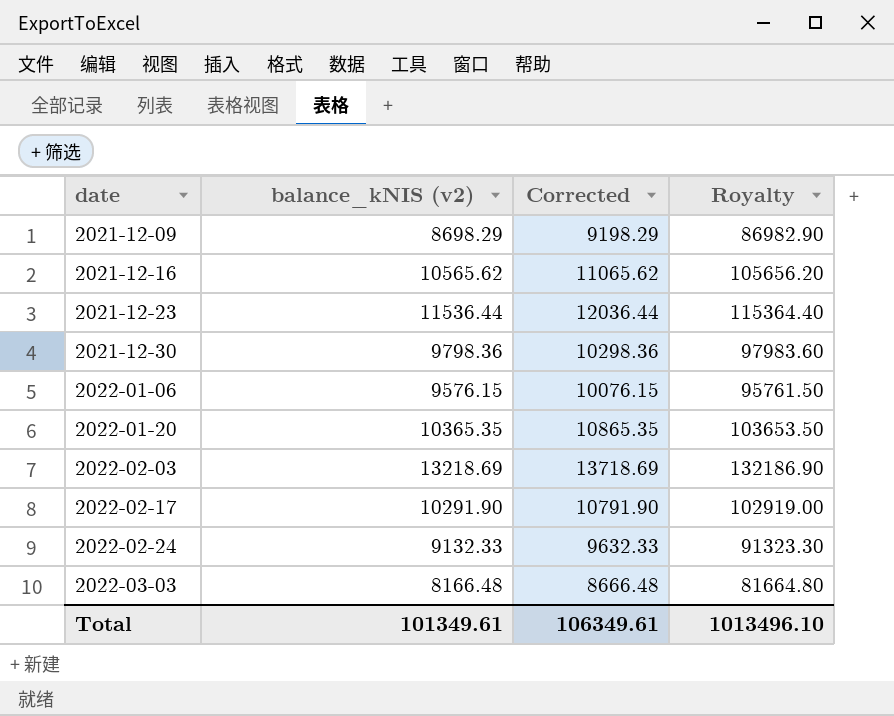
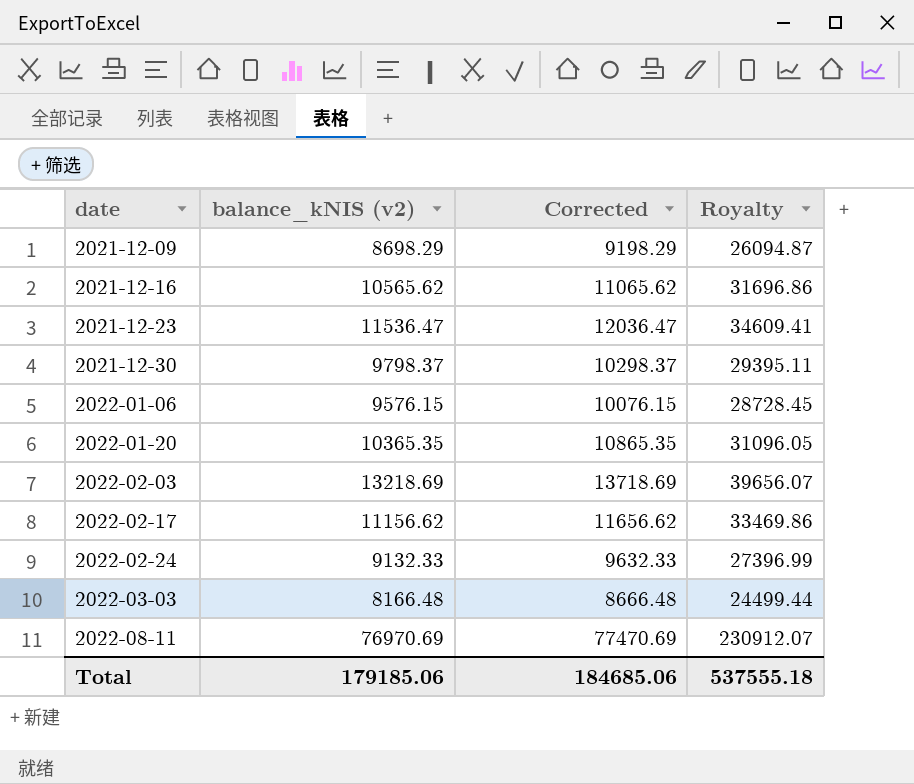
column Royalty | formula: [balance_kNIS (v2)] * 10 -> [balance_kNIS (v2)] * 3
2021-12-23 | balance_kNIS (v2): 11536.44 -> 11536.47
2021-12-23 | Corrected: 12036.44 -> 12036.47
2021-12-30 | balance_kNIS (v2): 9798.36 -> 9798.37
2021-12-30 | Corrected: 10298.36 -> 10298.37
2022-02-17 | balance_kNIS (v2): 10291.90 -> 11156.62
2022-02-17 | Corrected: 10791.90 -> 11656.62
row 2022-08-11: none -> 76970.69 | 77470.69 | 230912.07
Total | balance_kNIS (v2): 101349.61 -> 179185.06
Total | Corrected: 106349.61 -> 184685.06
Total | Royalty: 1013496.10 -> 537555.18

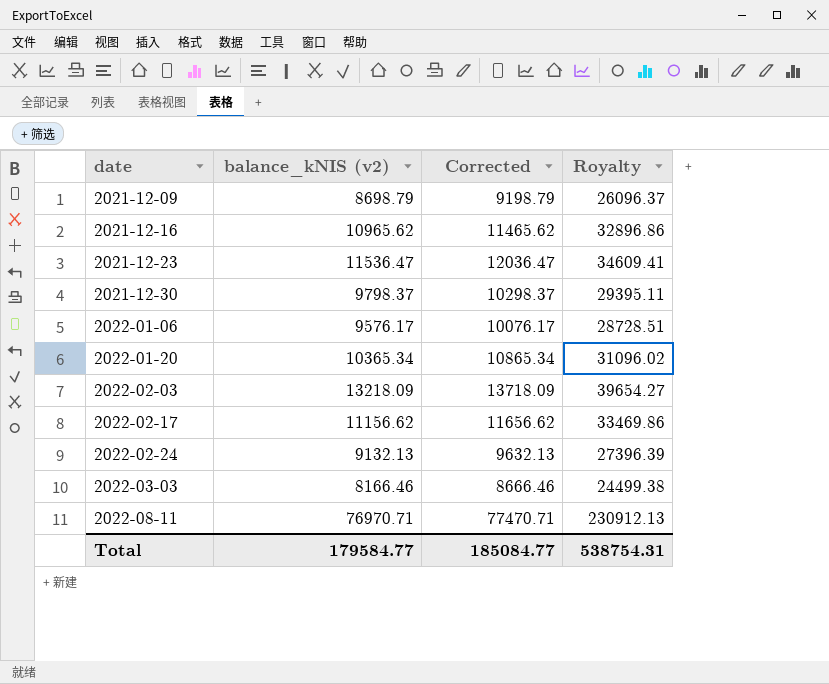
2021-12-09 | balance_kNIS (v2): 8698.29 -> 8698.79
2021-12-09 | Corrected: 9198.29 -> 9198.79
2021-12-09 | Royalty: 26094.87 -> 26096.37
2021-12-16 | balance_kNIS (v2): 10565.62 -> 10965.62
2021-12-16 | Corrected: 11065.62 -> 11465.62
2021-12-16 | Royalty: 31696.86 -> 32896.86
2022-01-06 | balance_kNIS (v2): 9576.15 -> 9576.17
2022-01-06 | Corrected: 10076.15 -> 10076.17
2022-01-06 | Royalty: 28728.45 -> 28728.51
2022-01-20 | balance_kNIS (v2): 10365.35 -> 10365.34
2022-01-20 | Corrected: 10865.35 -> 10865.34
2022-01-20 | Royalty: 31096.05 -> 31096.02
2022-02-03 | balance_kNIS (v2): 13218.69 -> 13218.09
2022-02-03 | Corrected: 13718.69 -> 13718.09
2022-02-03 | Royalty: 39656.07 -> 39654.27
2022-02-24 | balance_kNIS (v2): 9132.33 -> 9132.13
2022-02-24 | Corrected: 9632.33 -> 9632.13
2022-02-24 | Royalty: 27396.99 -> 27396.39
2022-03-03 | balance_kNIS (v2): 8166.48 -> 8166.46
2022-03-03 | Corrected: 8666.48 -> 8666.46
2022-03-03 | Royalty: 24499.44 -> 24499.38
2022-08-11 | balance_kNIS (v2): 76970.69 -> 76970.71
2022-08-11 | Corrected: 77470.69 -> 77470.71
2022-08-11 | Royalty: 230912.07 -> 230912.13
Total | balance_kNIS (v2): 179185.06 -> 179584.77
Total | Corrected: 184685.06 -> 185084.77
Total | Royalty: 537555.18 -> 538754.31

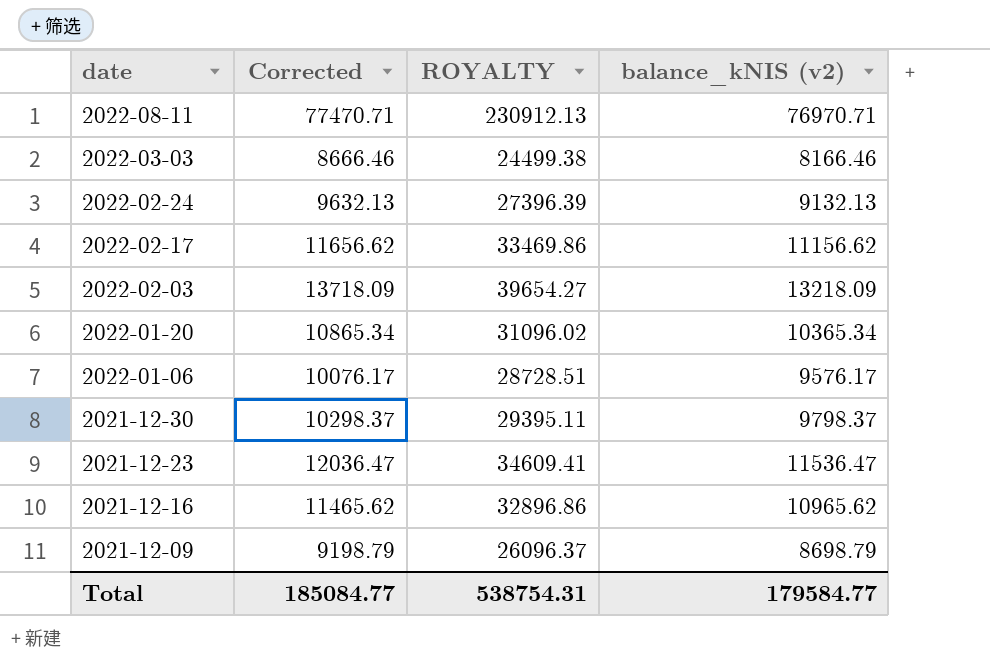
row order: date ascending -> date descending
column name: Royalty -> ROYALTY
column balance_kNIS (v2) | position: 2 -> 4

